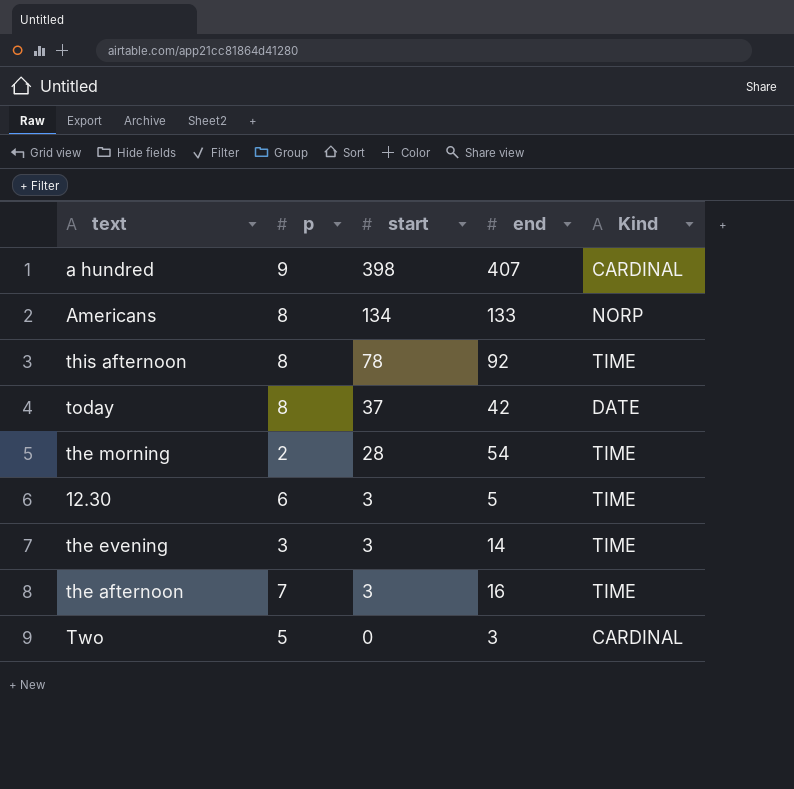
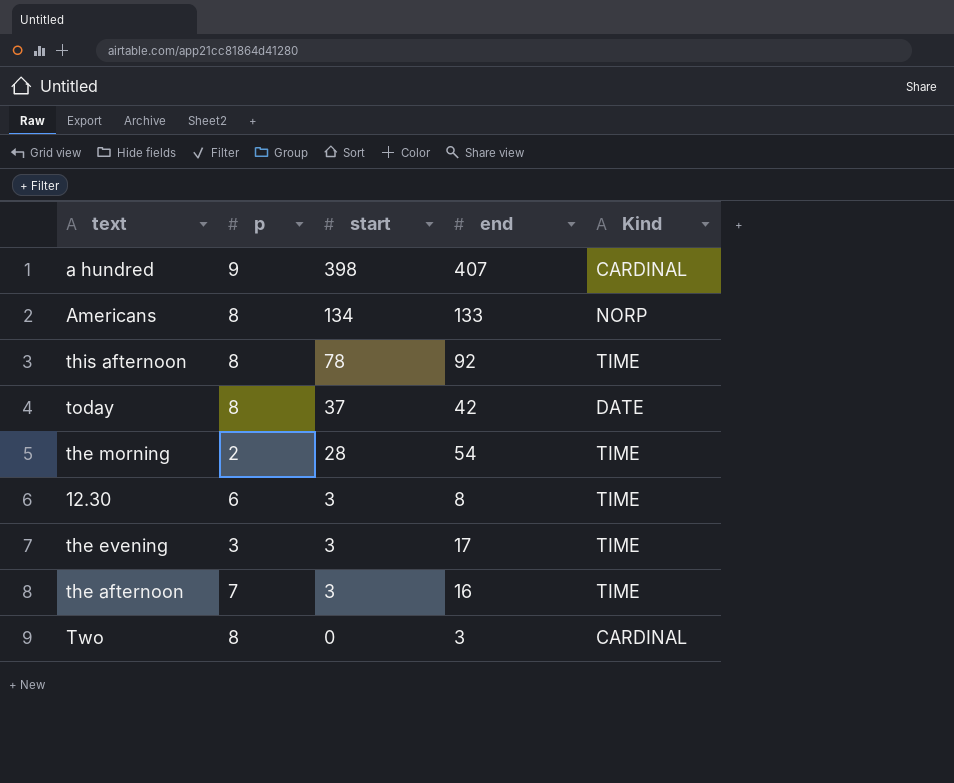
12.30 | end: 5 -> 8
the evening | end: 14 -> 17
Two | p: 5 -> 8

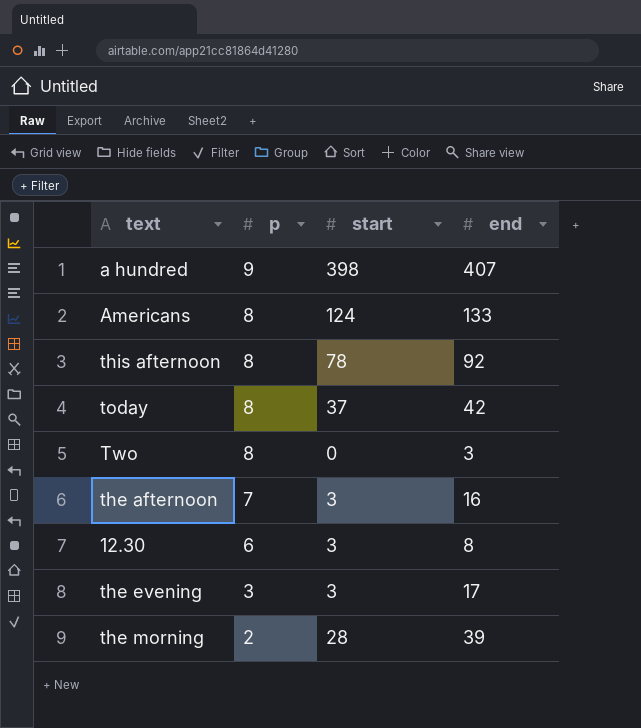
row order: start descending -> p descending
column Kind | position: 5 -> none
Americans | start: 134 -> 124
the morning | end: 54 -> 39

